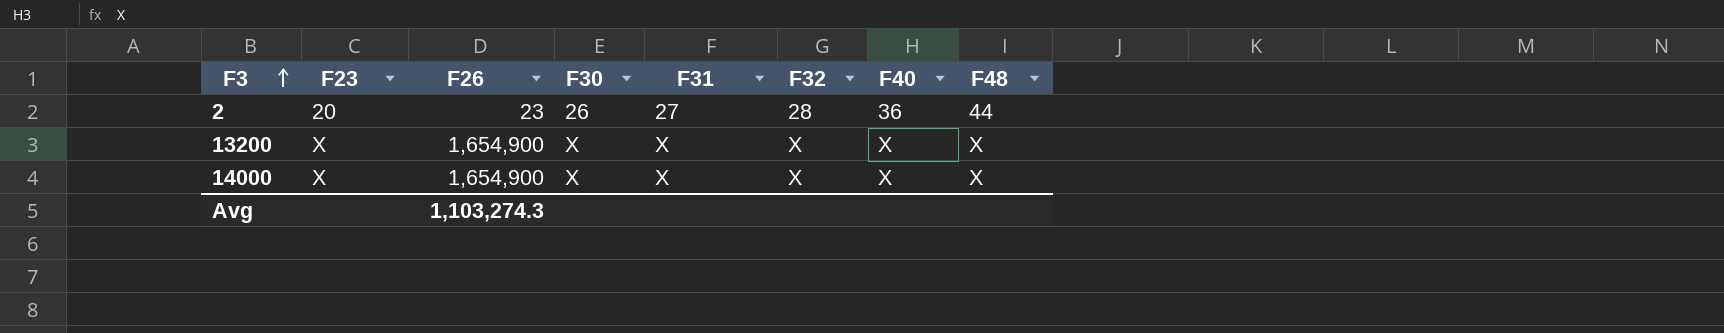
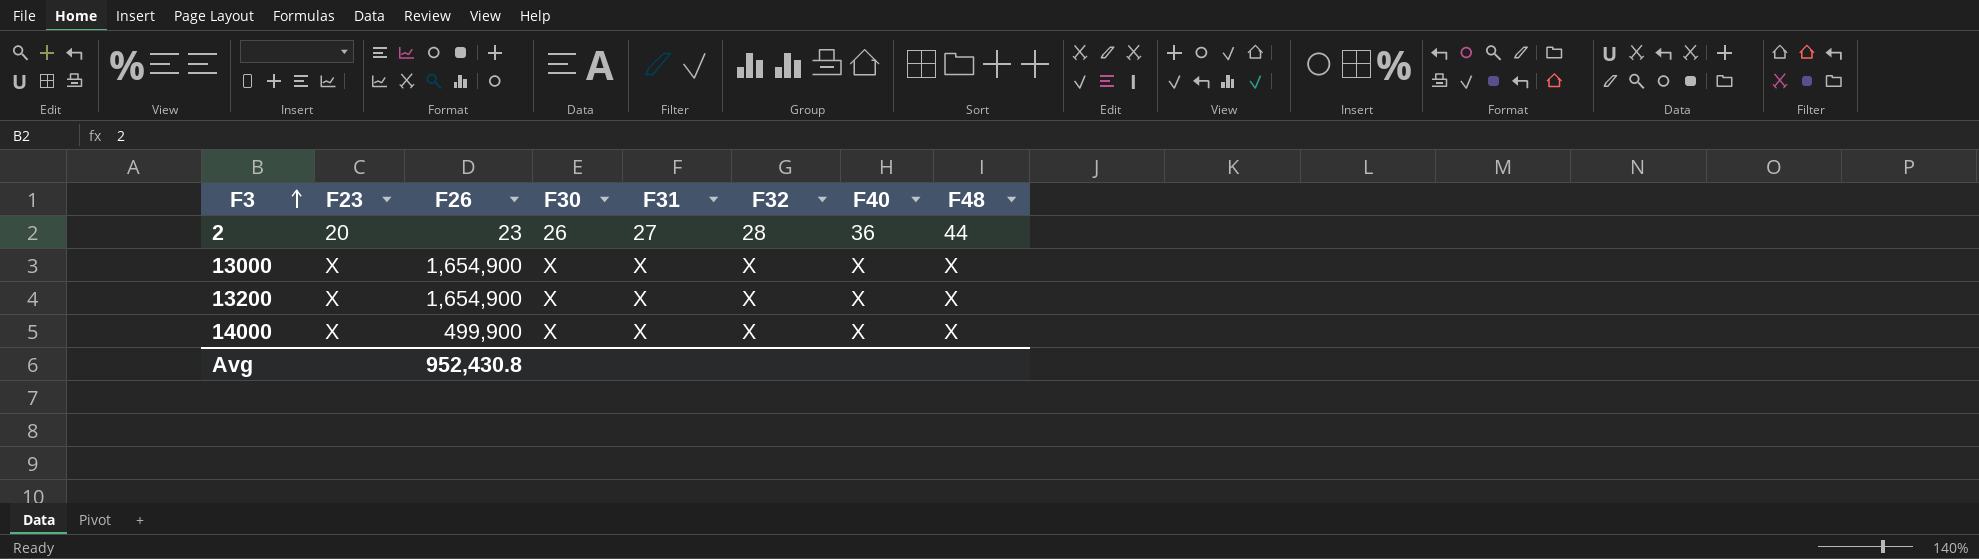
row 13000: none -> X | 1,654,900 | X | X | X | X | X
14000 | F26: 1,654,900 -> 499,900
Avg | F26: 1,103,274.3 -> 952,430.8

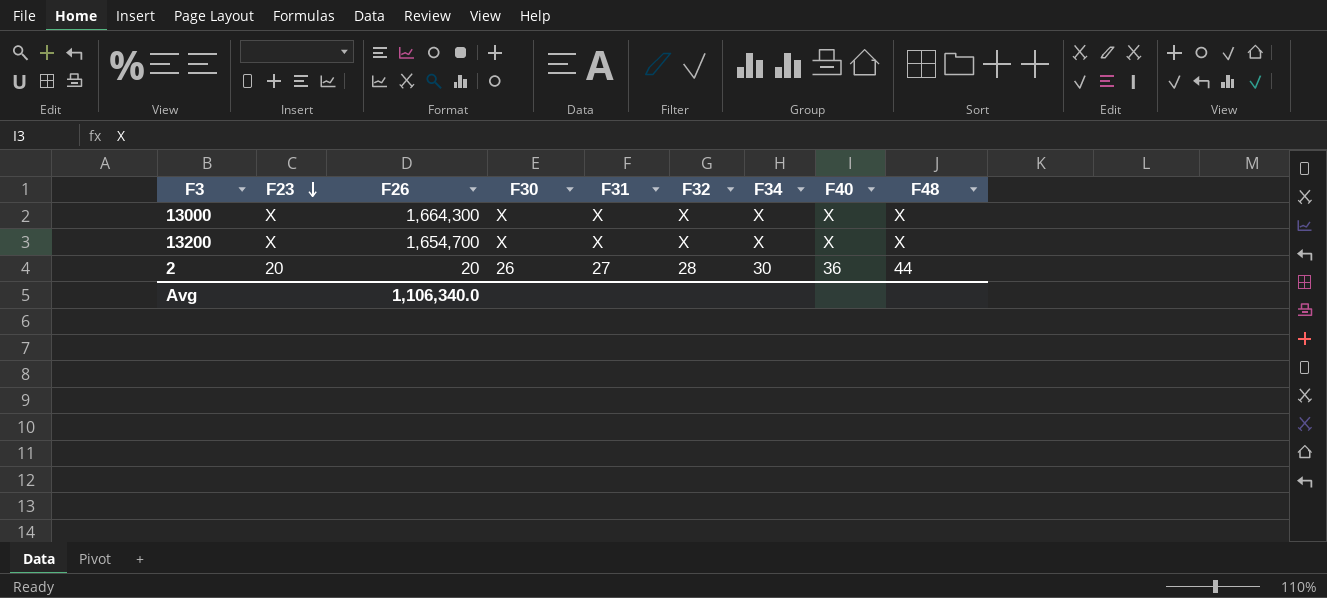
row order: F3 ascending -> F23 descending
column F34 | position: none -> 7
row 14000: X | 499,900 | X | X | X | X | X -> none
13000 | F26: 1,654,900 -> 1,664,300
13200 | F26: 1,654,900 -> 1,654,700
2 | F26: 23 -> 20
Avg | F26: 952,430.8 -> 1,106,340.0

